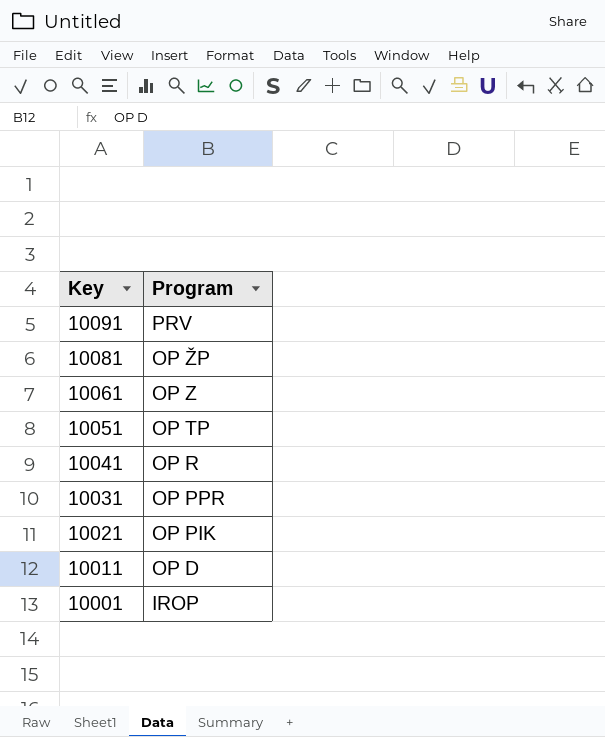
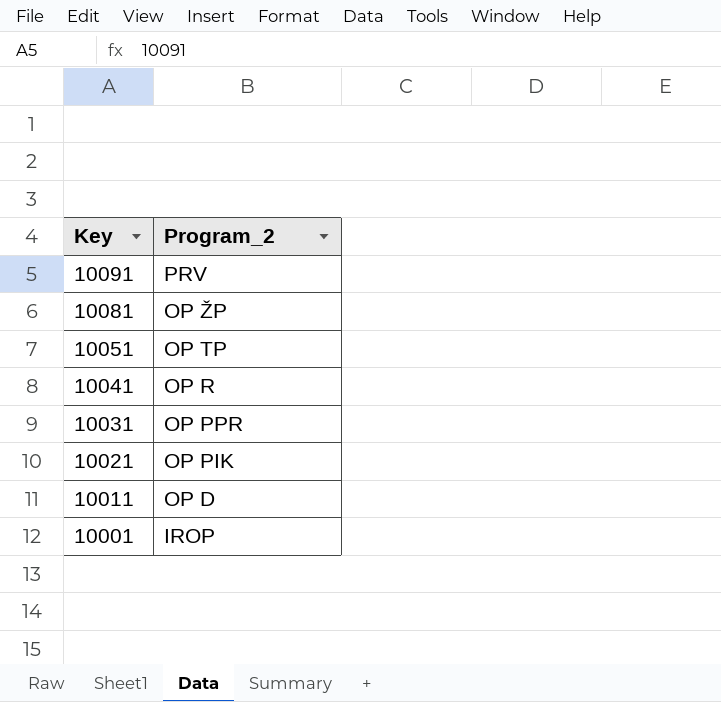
column name: Program -> Program_2
row 10061: OP Z -> none

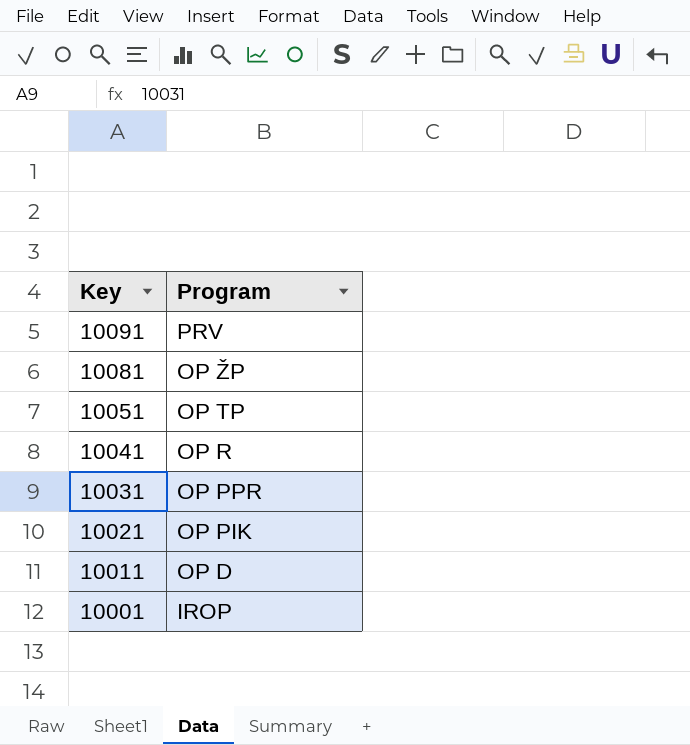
column name: Program_2 -> Program

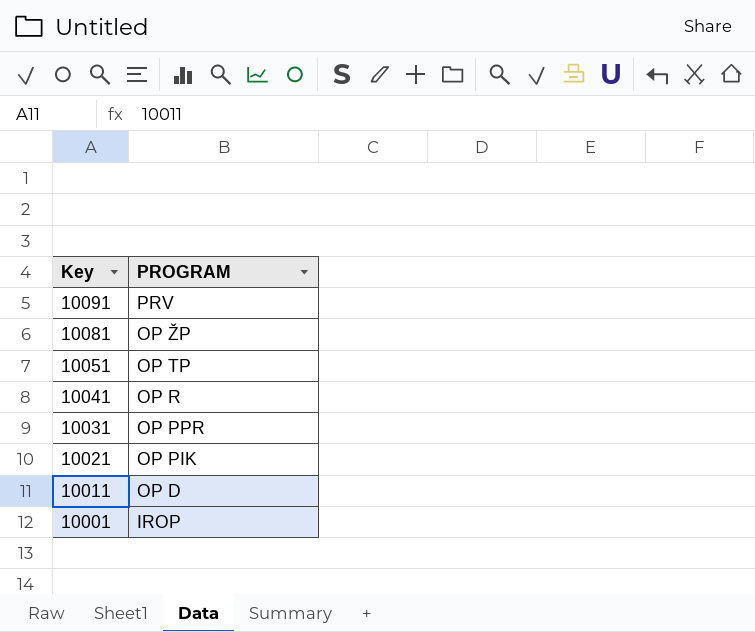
column name: Program -> PROGRAM

